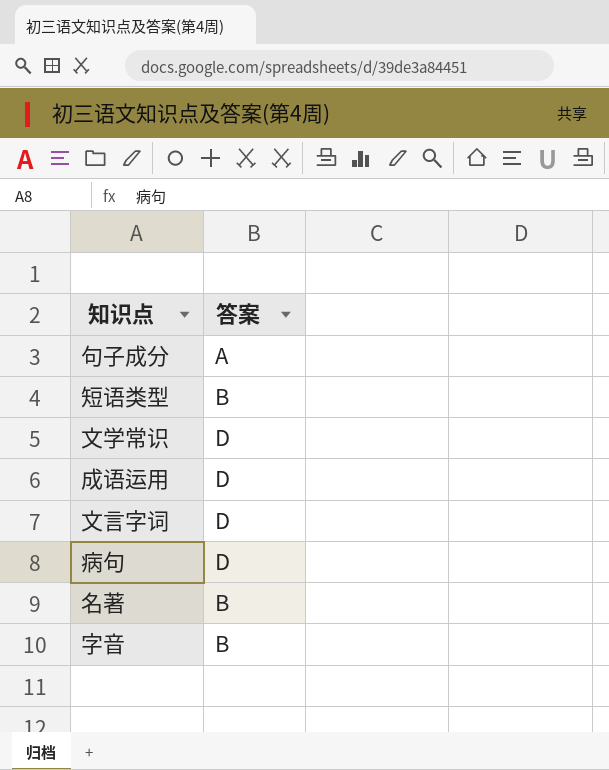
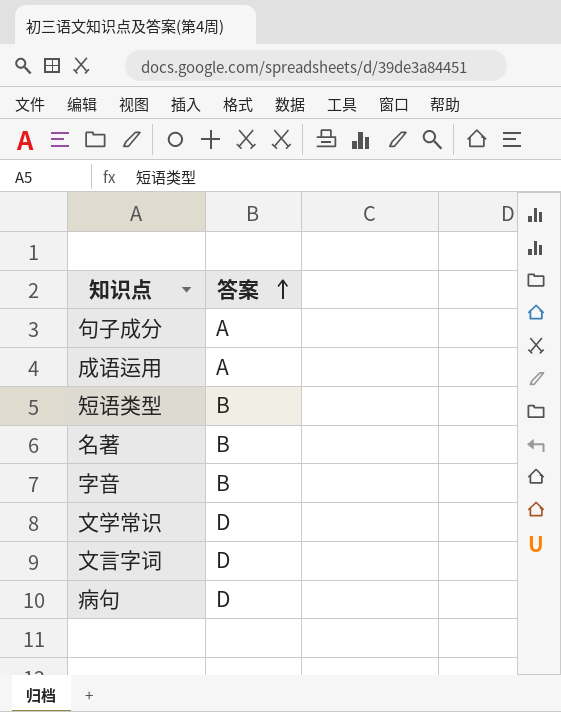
row order: none -> 答案 ascending
成语运用 | 答案: D -> A

